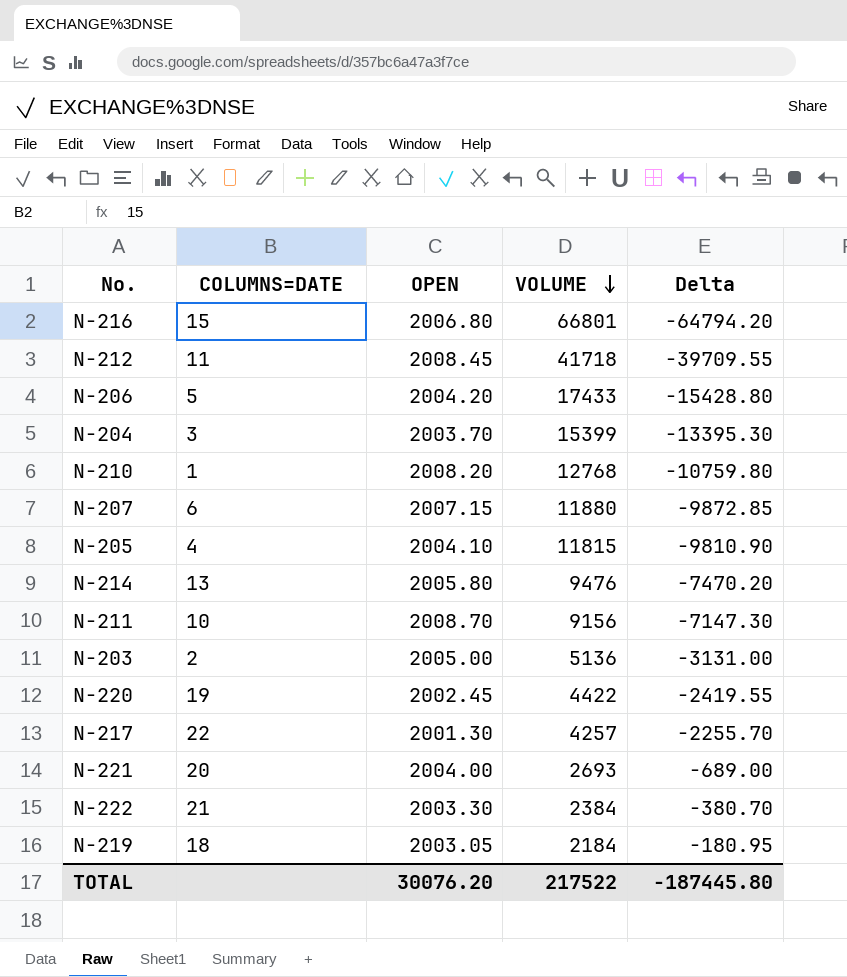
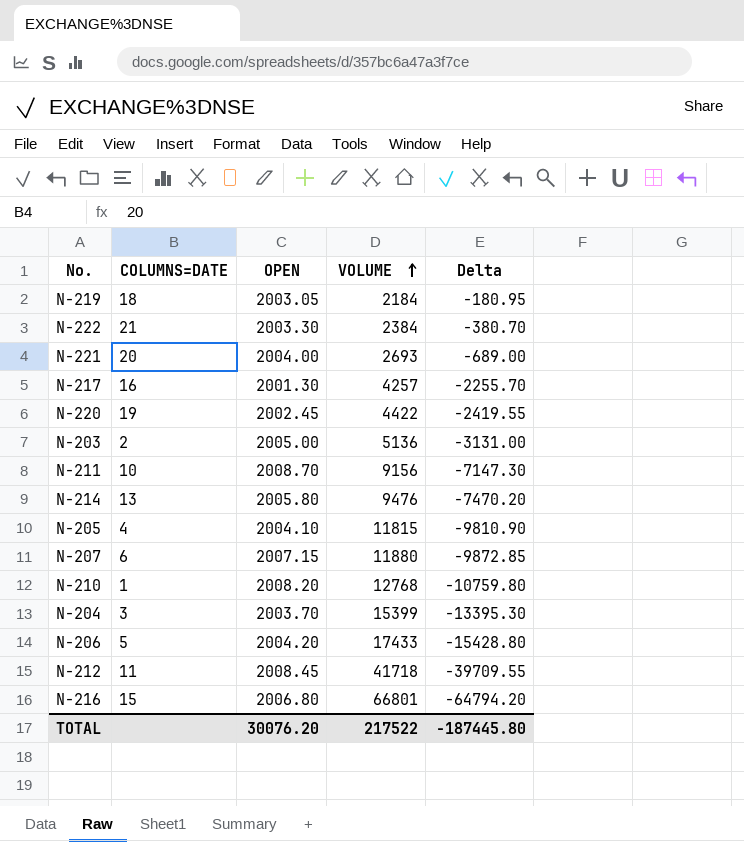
row order: VOLUME descending -> VOLUME ascending
N-217 | COLUMNS=DATE: 22 -> 16

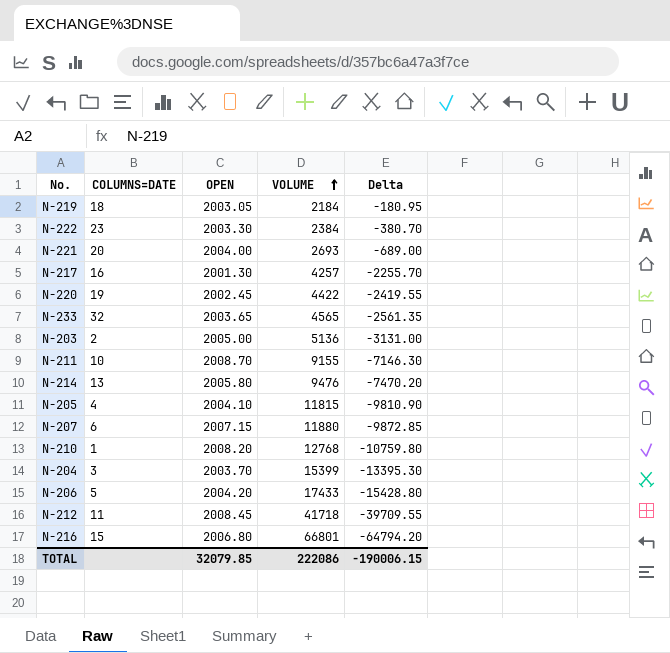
N-222 | COLUMNS=DATE: 21 -> 23
row N-233: none -> 32 | 2003.65 | 4565 | -2561.35
N-211 | VOLUME: 9156 -> 9155
N-211 | Delta: -7147.30 -> -7146.30
TOTAL | OPEN: 30076.20 -> 32079.85
TOTAL | VOLUME: 217522 -> 222086
TOTAL | Delta: -187445.80 -> -190006.15

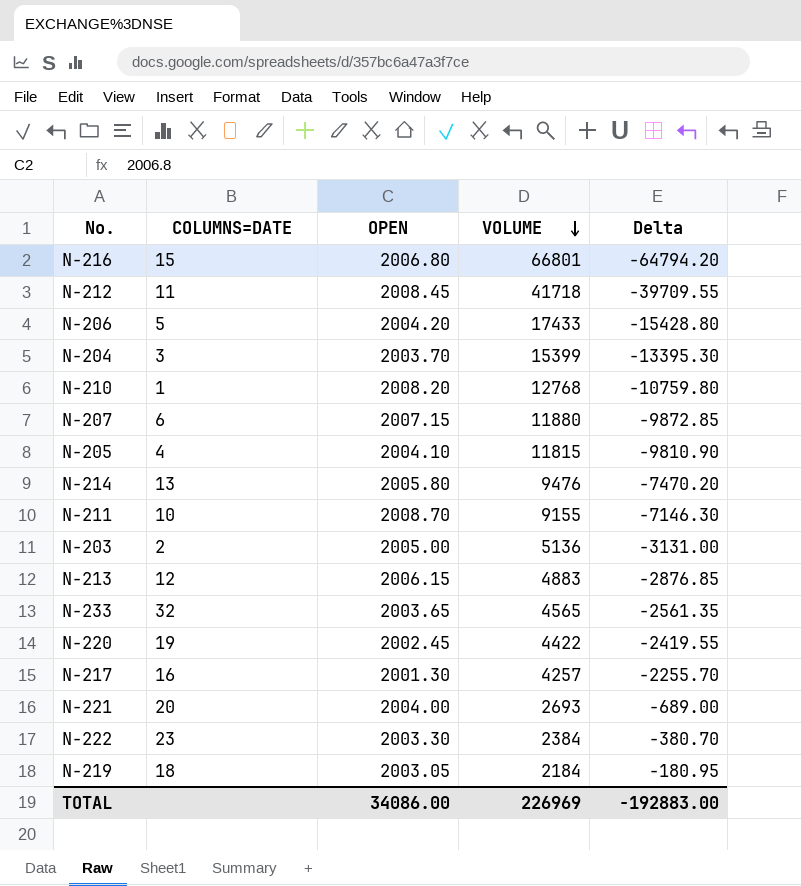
row order: VOLUME ascending -> VOLUME descending
row N-213: none -> 12 | 2006.15 | 4883 | -2876.85
TOTAL | OPEN: 32079.85 -> 34086.00
TOTAL | VOLUME: 222086 -> 226969
TOTAL | Delta: -190006.15 -> -192883.00

